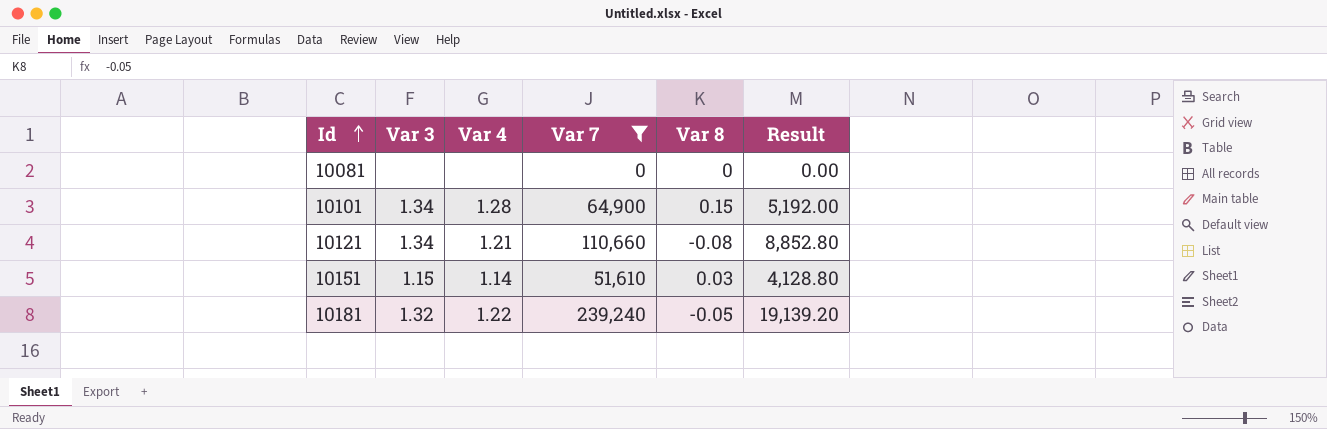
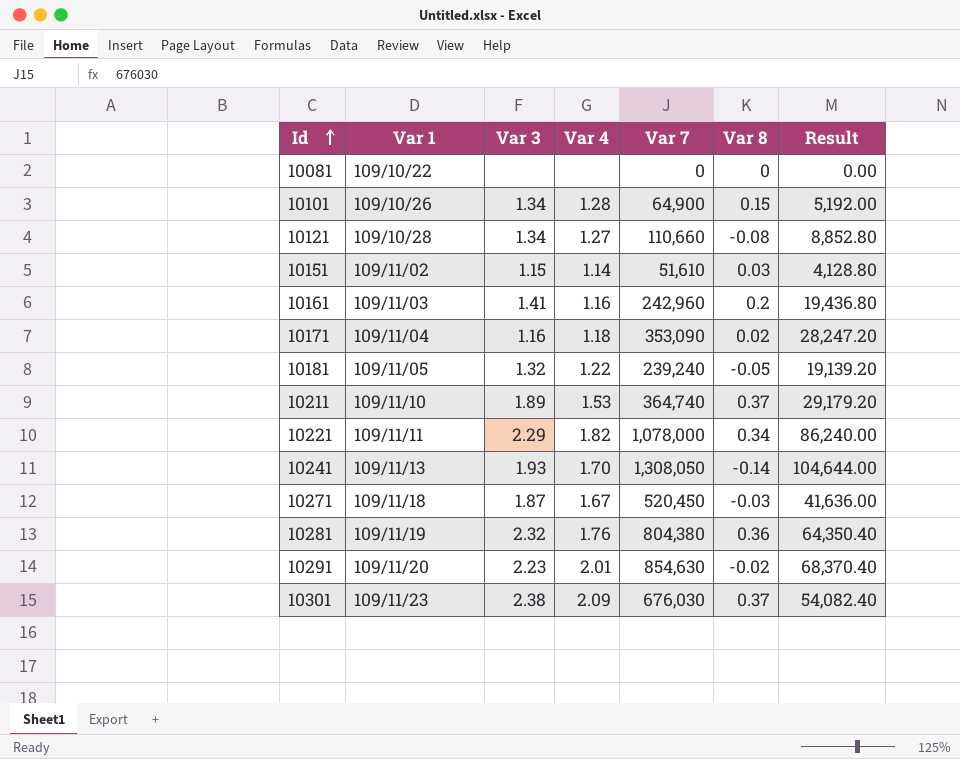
filter: Var 7 <= 239,240 -> none
column Var 1 | position: none -> 2
10121 | Var 4: 1.21 -> 1.27

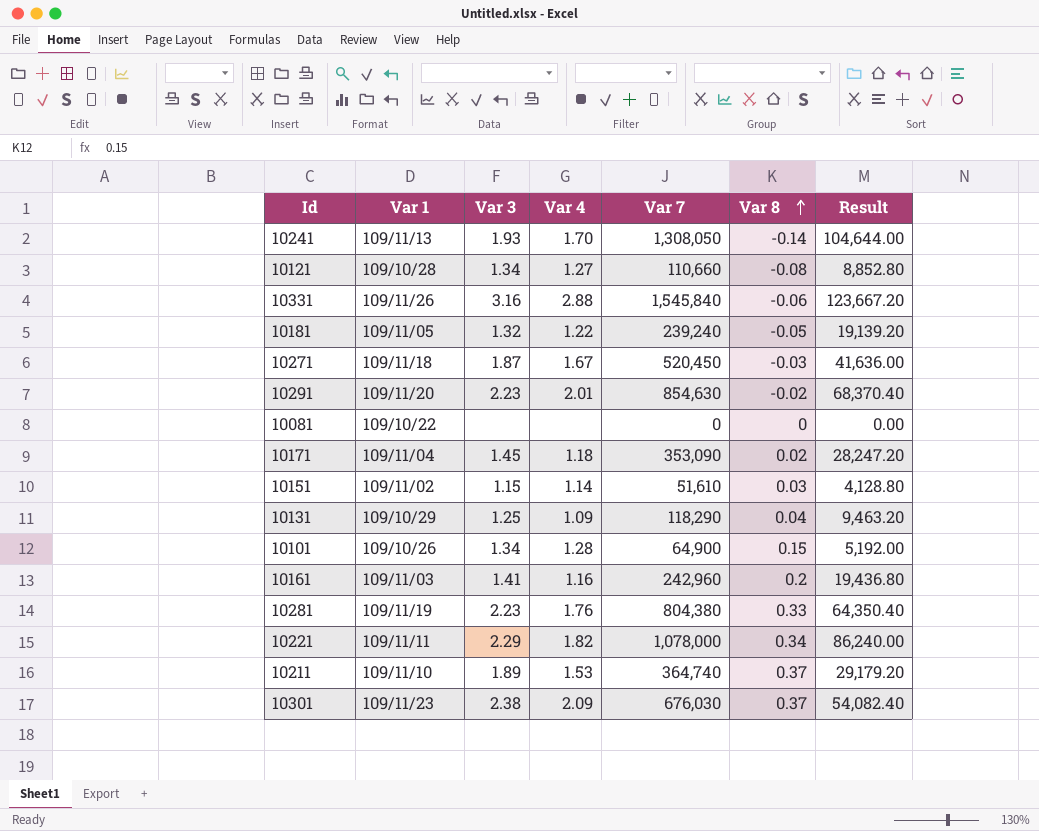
row order: Id ascending -> Var 8 ascending
row 10331: none -> 109/11/26 | 3.16 | 2.88 | 1,545,840 | -0.06 | 123,667.20
10171 | Var 3: 1.16 -> 1.45
row 10131: none -> 109/10/29 | 1.25 | 1.09 | 118,290 | 0.04 | 9,463.20
10281 | Var 3: 2.32 -> 2.23
10281 | Var 8: 0.36 -> 0.33

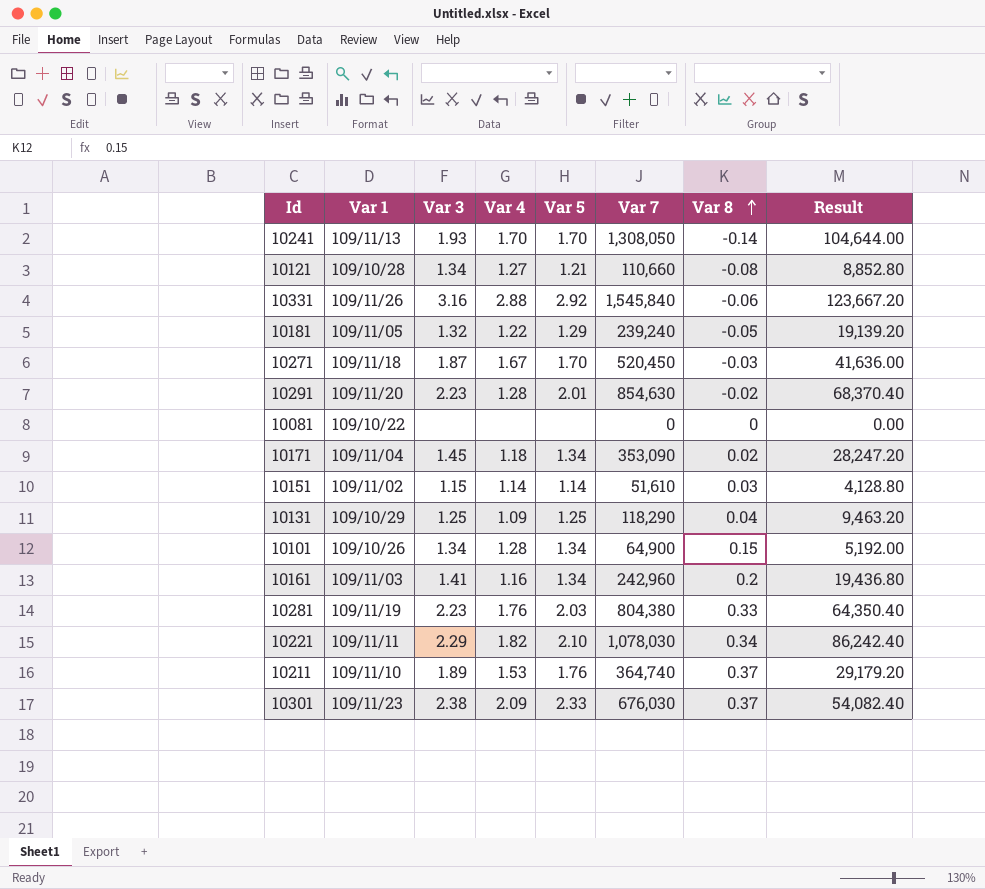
column Var 5 | position: none -> 5
10291 | Var 4: 2.01 -> 1.28
10221 | Var 7: 1,078,000 -> 1,078,030
10221 | Result: 86,240.00 -> 86,242.40

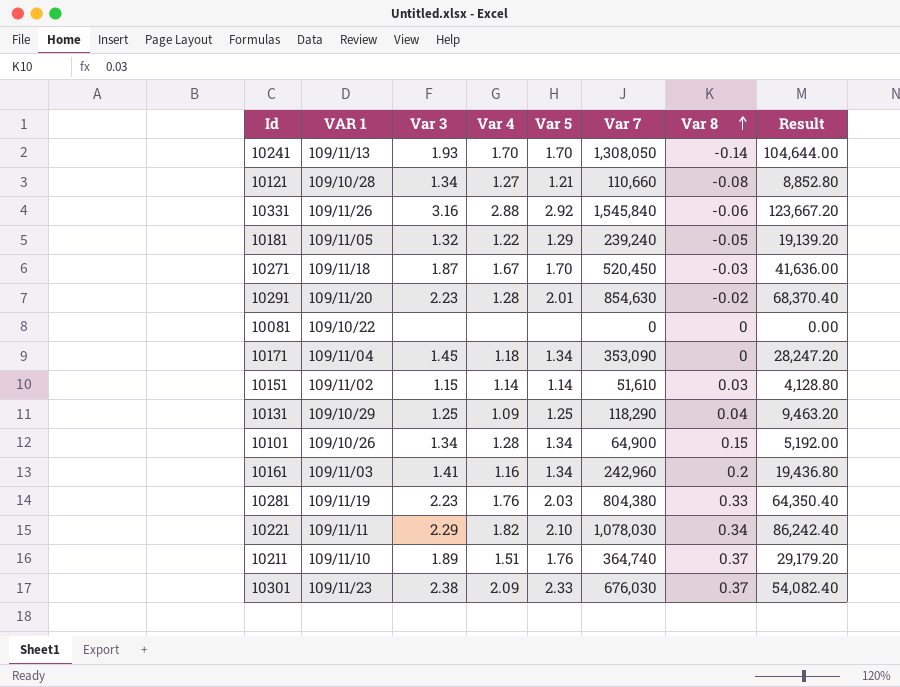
column name: Var 1 -> VAR 1
10171 | Var 8: 0.02 -> 0
10211 | Var 4: 1.53 -> 1.51

